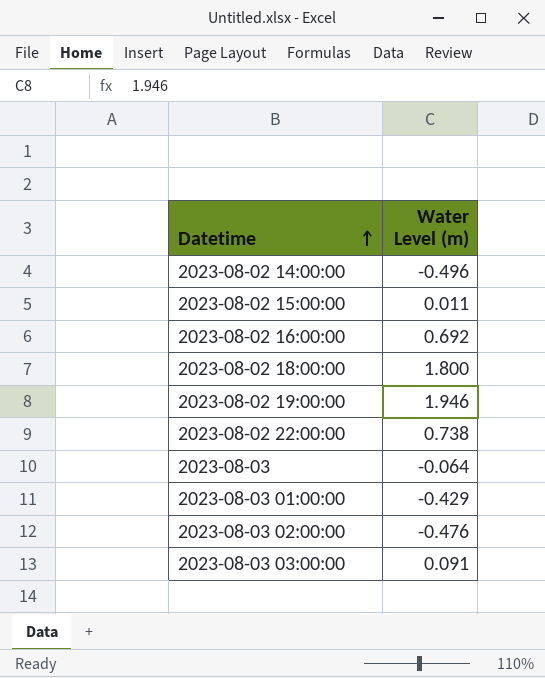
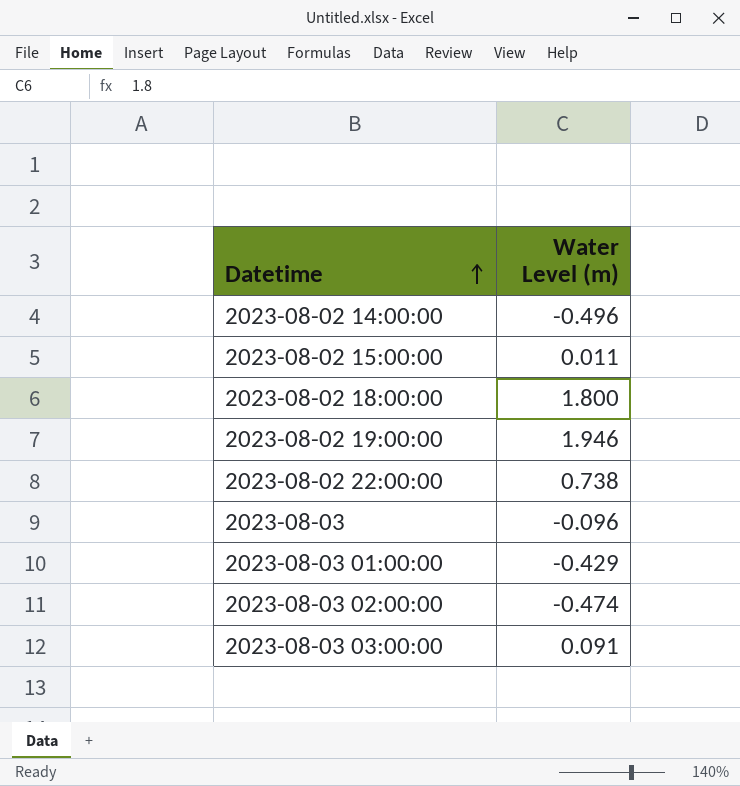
row 2023-08-02 16:00:00: 0.692 -> none
2023-08-03 | Water Level (m): -0.064 -> -0.096
2023-08-03 02:00:00 | Water Level (m): -0.476 -> -0.474

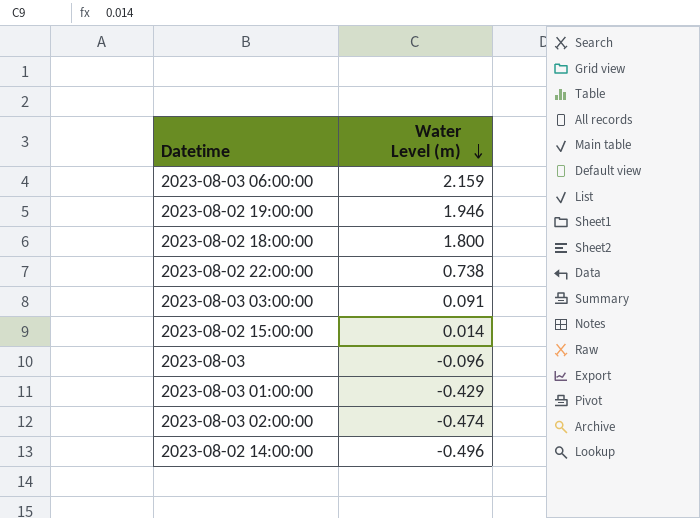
row order: Datetime ascending -> Water Level (m) descending
row 2023-08-03 06:00:00: none -> 2.159
2023-08-02 15:00:00 | Water Level (m): 0.011 -> 0.014

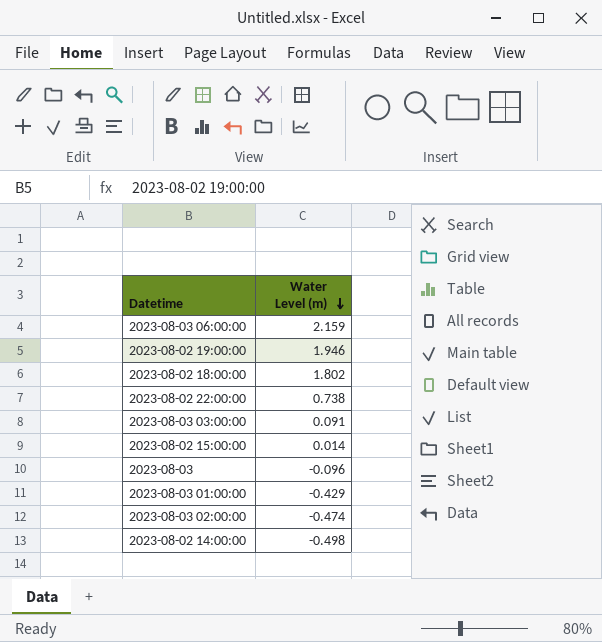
2023-08-02 18:00:00 | Water Level (m): 1.800 -> 1.802
2023-08-02 14:00:00 | Water Level (m): -0.496 -> -0.498

